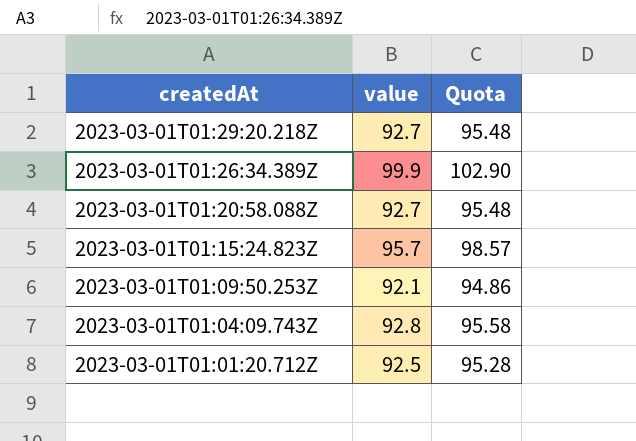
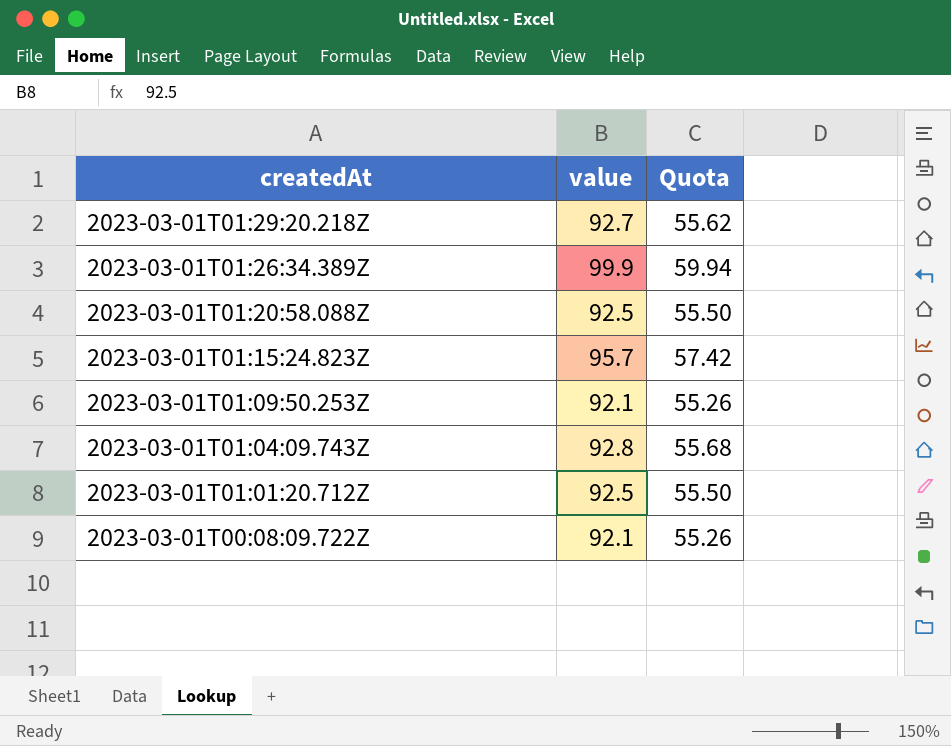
column Quota | formula: [value] * 1.03 -> [value] * 0.6
2023-03-01T01:20:58.088Z | value: 92.7 -> 92.5
row 2023-03-01T00:08:09.722Z: none -> 92.1 | 55.26

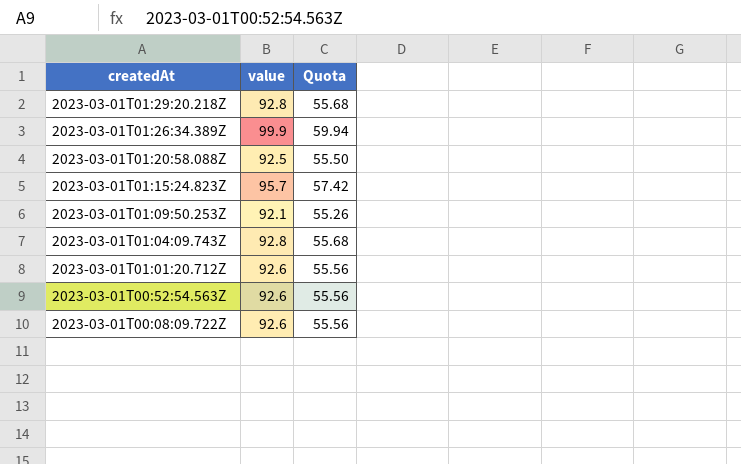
2023-03-01T01:29:20.218Z | value: 92.7 -> 92.8
2023-03-01T01:29:20.218Z | Quota: 55.62 -> 55.68
2023-03-01T01:01:20.712Z | value: 92.5 -> 92.6
2023-03-01T01:01:20.712Z | Quota: 55.50 -> 55.56
row 2023-03-01T00:52:54.563Z: none -> 92.6 | 55.56
2023-03-01T00:08:09.722Z | value: 92.1 -> 92.6
2023-03-01T00:08:09.722Z | Quota: 55.26 -> 55.56

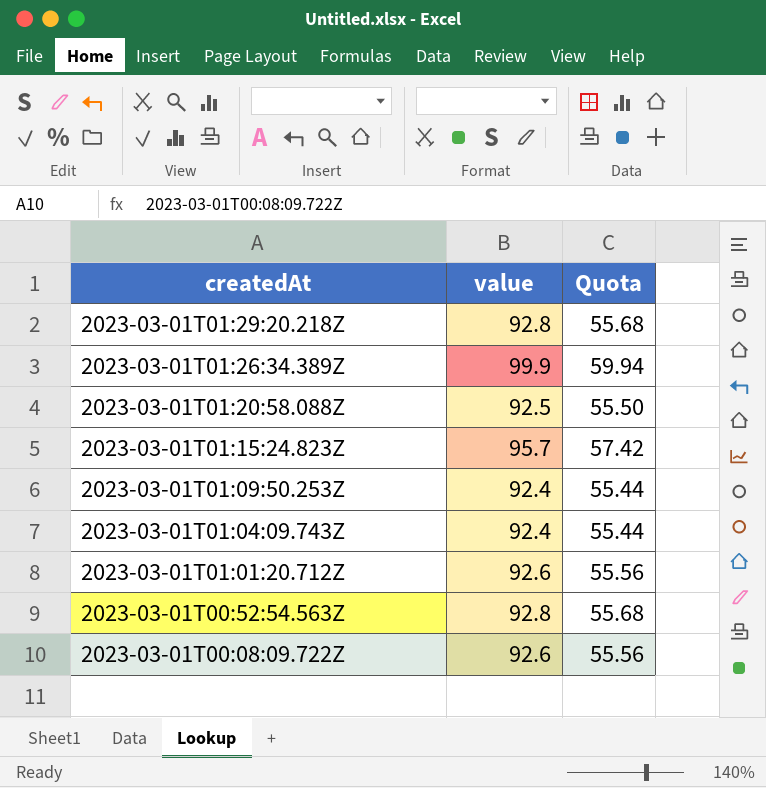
2023-03-01T01:09:50.253Z | value: 92.1 -> 92.4
2023-03-01T01:09:50.253Z | Quota: 55.26 -> 55.44
2023-03-01T01:04:09.743Z | value: 92.8 -> 92.4
2023-03-01T01:04:09.743Z | Quota: 55.68 -> 55.44
2023-03-01T00:52:54.563Z | value: 92.6 -> 92.8
2023-03-01T00:52:54.563Z | Quota: 55.56 -> 55.68

